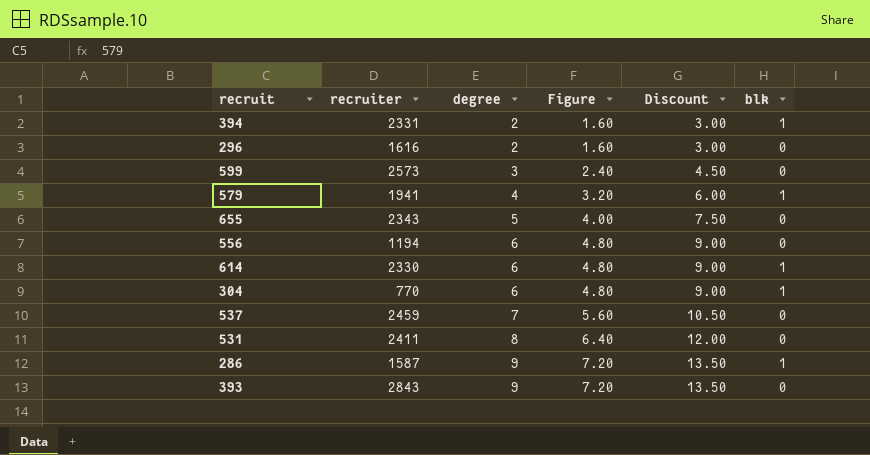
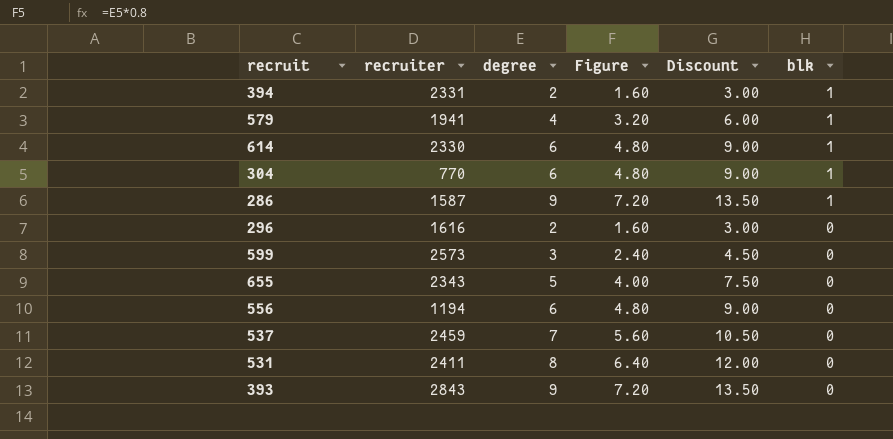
row order: degree ascending -> blk descending

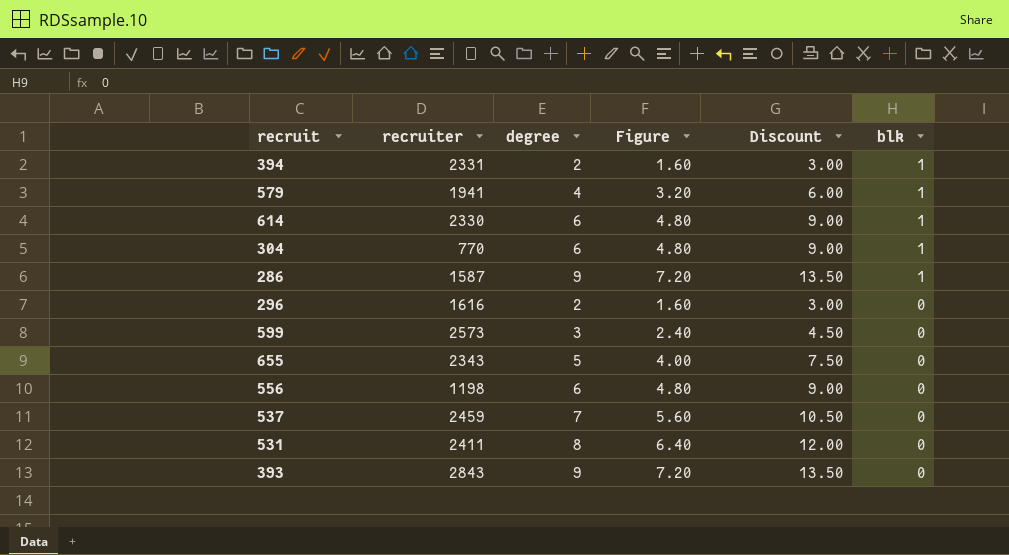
556 | recruiter: 1194 -> 1198

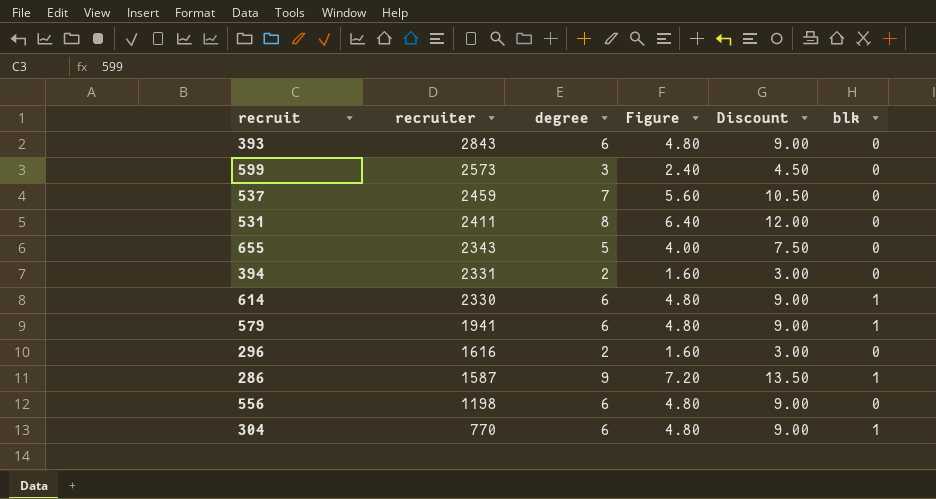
row order: blk descending -> recruiter descending
393 | degree: 9 -> 6
393 | Figure: 7.20 -> 4.80
393 | Discount: 13.50 -> 9.00
394 | blk: 1 -> 0
579 | degree: 4 -> 6
579 | Figure: 3.20 -> 4.80
579 | Discount: 6.00 -> 9.00

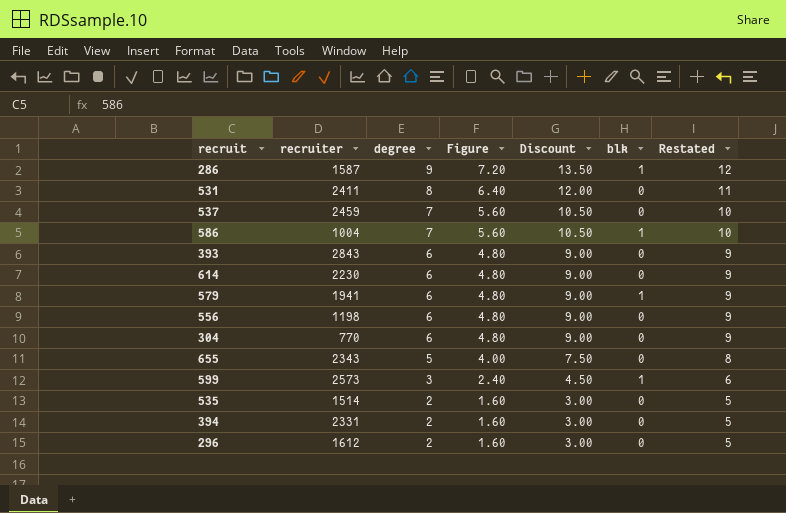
row order: recruiter descending -> degree descending
column Restated | formula: none -> [degree] + 3
row 586: none -> 1004 | 7 | 5.60 | 10.50 | 1 | 10
614 | recruiter: 2330 -> 2230
614 | blk: 1 -> 0
304 | blk: 1 -> 0
599 | blk: 0 -> 1
row 535: none -> 1514 | 2 | 1.60 | 3.00 | 0 | 5
296 | recruiter: 1616 -> 1612

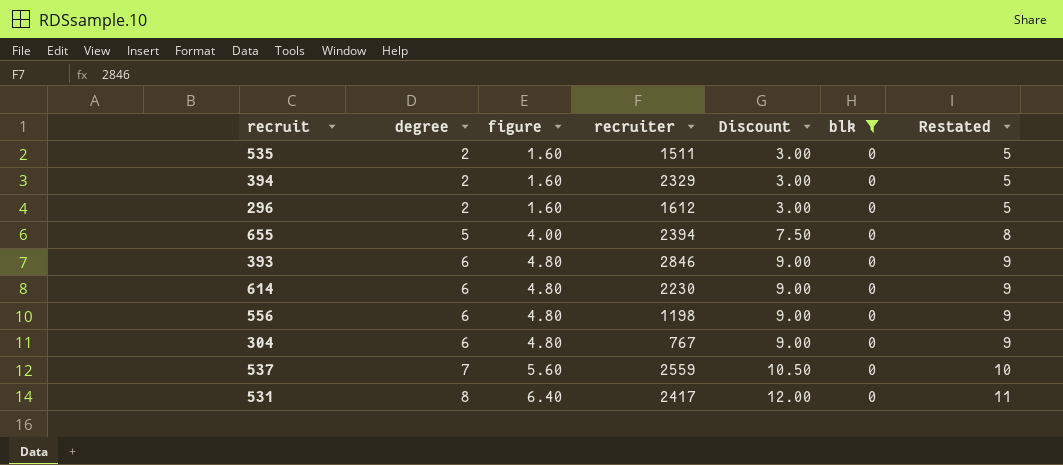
filter: none -> blk = 0
row order: degree descending -> degree ascending
column name: Figure -> figure
column recruiter | position: 2 -> 4
535 | recruiter: 1514 -> 1511
394 | recruiter: 2331 -> 2329
655 | recruiter: 2343 -> 2394
393 | recruiter: 2843 -> 2846
304 | recruiter: 770 -> 767
537 | recruiter: 2459 -> 2559
531 | recruiter: 2411 -> 2417

